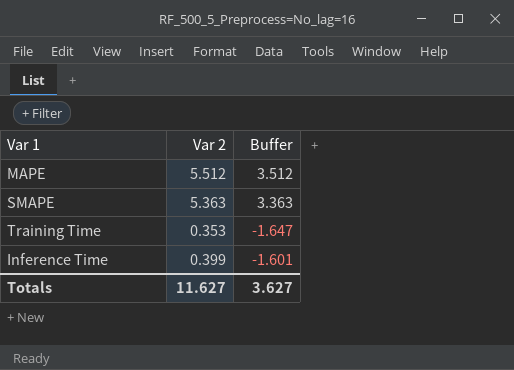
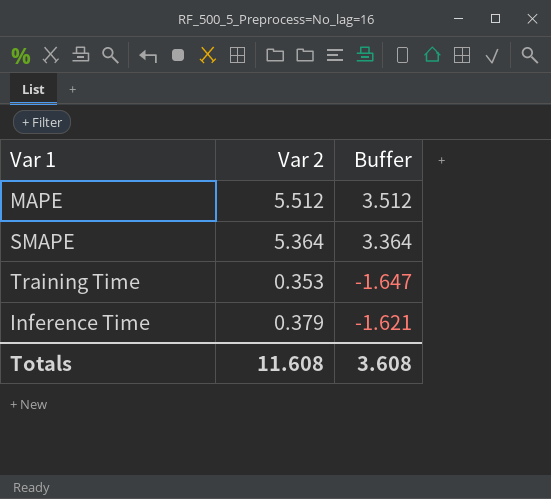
SMAPE | Var 2: 5.363 -> 5.364
SMAPE | Buffer: 3.363 -> 3.364
Inference Time | Var 2: 0.399 -> 0.379
Inference Time | Buffer: -1.601 -> -1.621
Totals | Var 2: 11.627 -> 11.608
Totals | Buffer: 3.627 -> 3.608

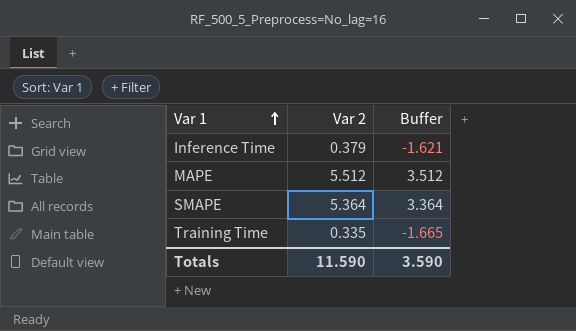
row order: none -> Var 1 ascending
Training Time | Var 2: 0.353 -> 0.335
Training Time | Buffer: -1.647 -> -1.665
Totals | Var 2: 11.608 -> 11.590
Totals | Buffer: 3.608 -> 3.590

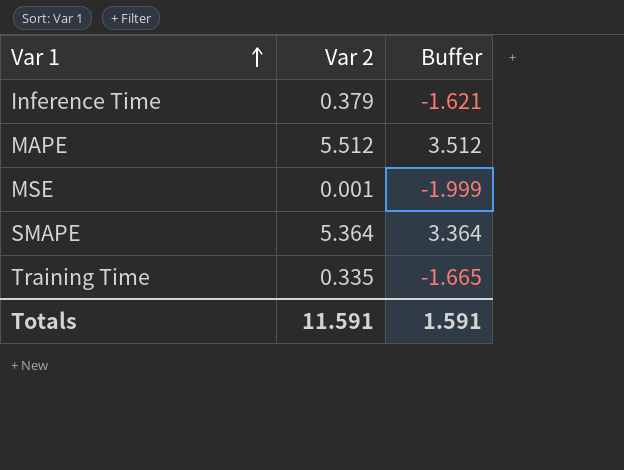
row MSE: none -> 0.001 | -1.999
Totals | Var 2: 11.590 -> 11.591
Totals | Buffer: 3.590 -> 1.591

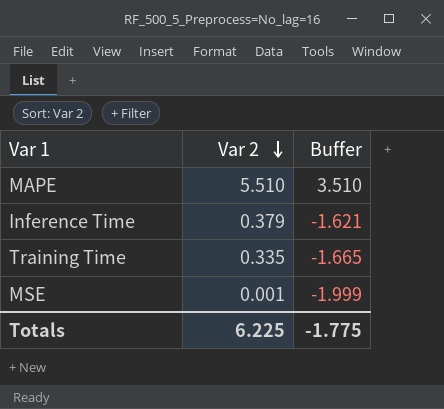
row order: Var 1 ascending -> Var 2 descending
row SMAPE: 5.364 | 3.364 -> none
MAPE | Var 2: 5.512 -> 5.510
MAPE | Buffer: 3.512 -> 3.510
Totals | Var 2: 11.591 -> 6.225
Totals | Buffer: 1.591 -> -1.775

